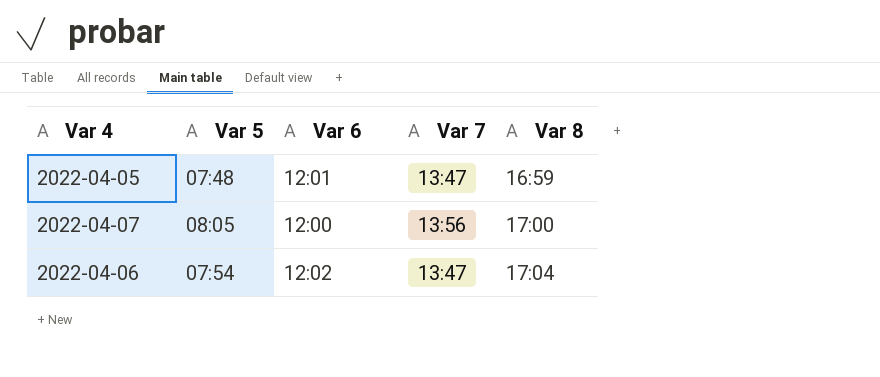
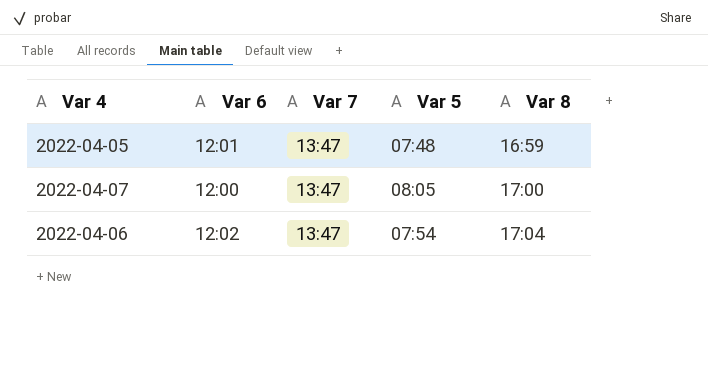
column Var 5 | position: 2 -> 4
2022-04-07 | Var 7: 13:56 -> 13:47

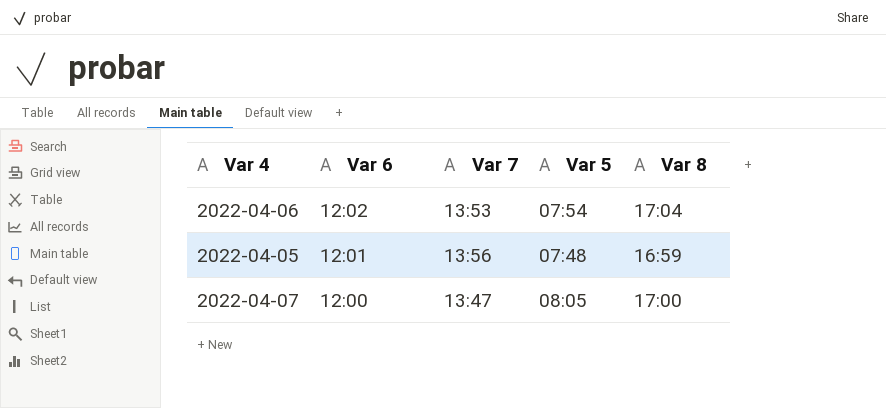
row order: Var 8 ascending -> Var 6 descending
2022-04-06 | Var 7: 13:47 -> 13:53
2022-04-05 | Var 7: 13:47 -> 13:56

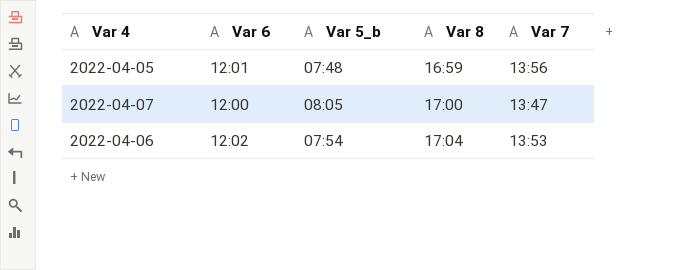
row order: Var 6 descending -> Var 8 ascending
column name: Var 5 -> Var 5_b
column Var 7 | position: 3 -> 5

